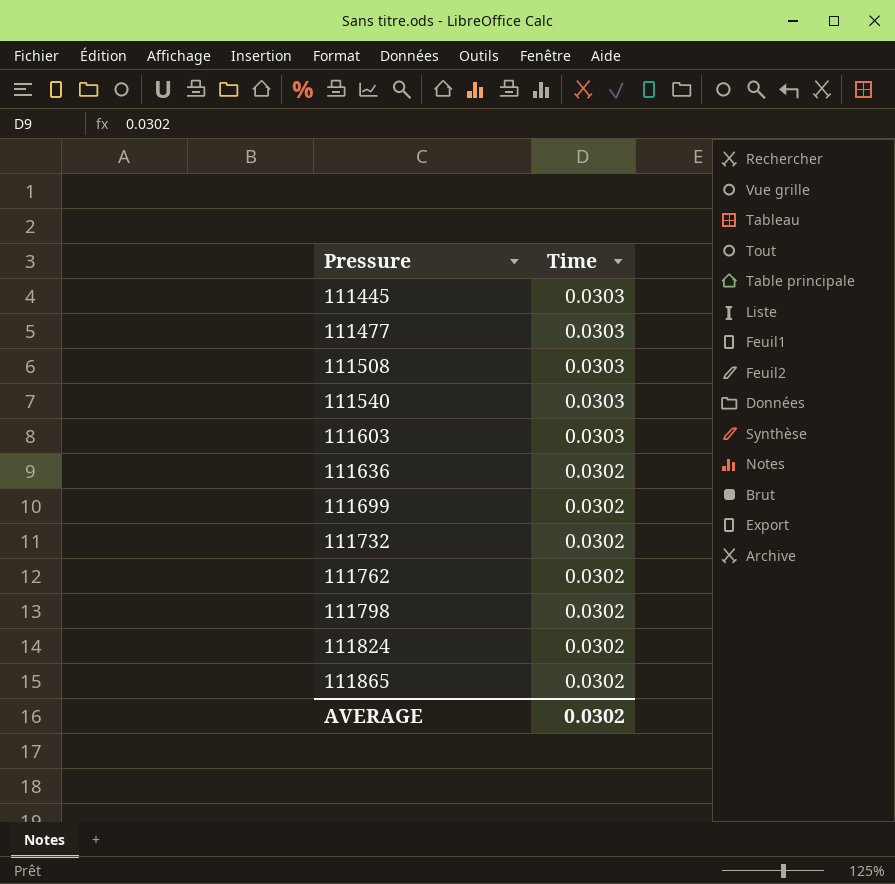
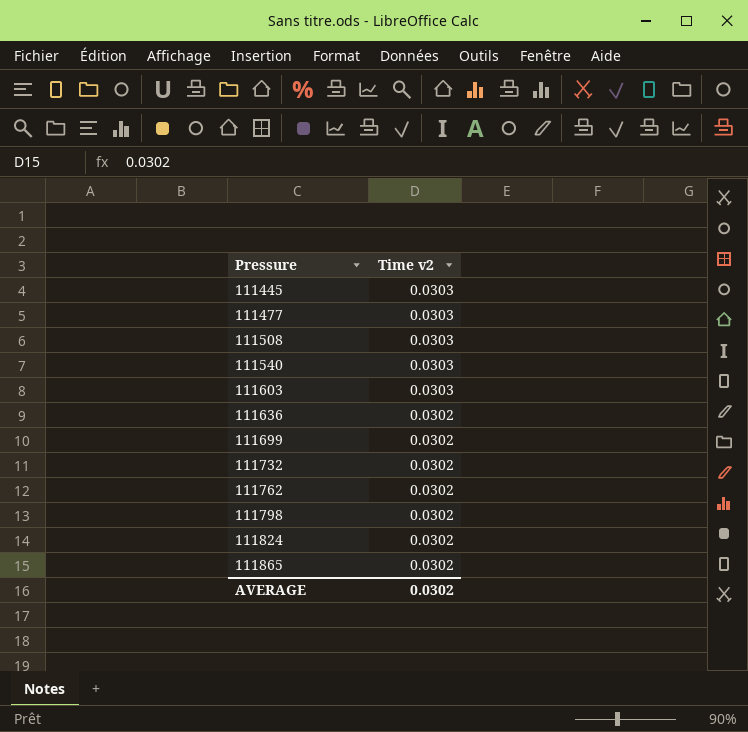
column name: Time -> Time v2

